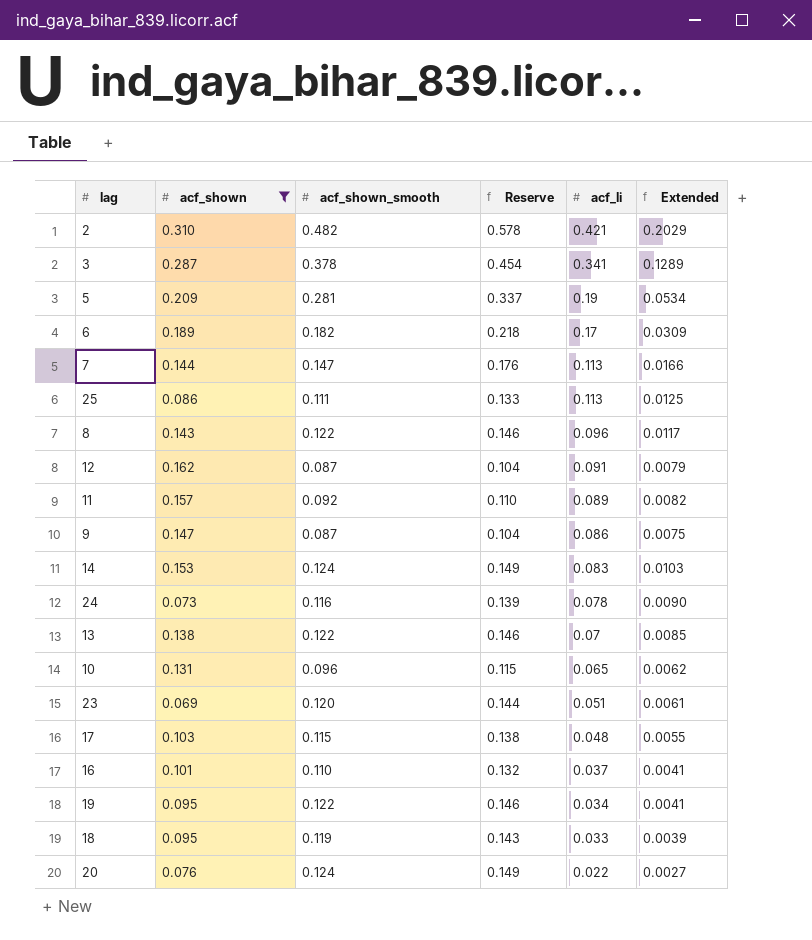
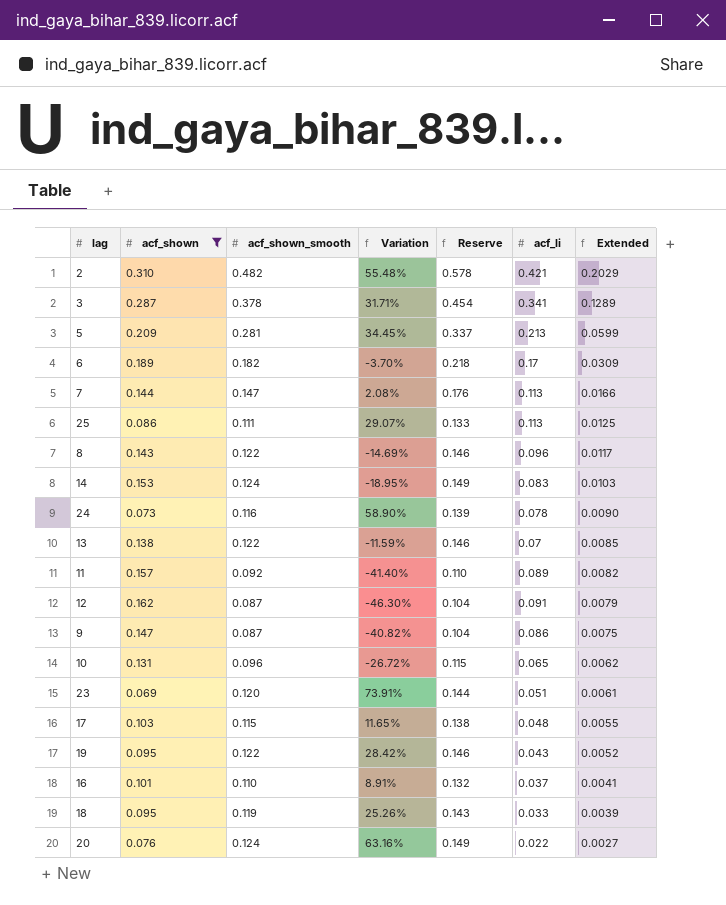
row order: acf_li descending -> Extended descending
column Variation | formula: none -> ([acf_shown_smooth] - [acf_shown]) / [acf_shown]
5 | acf_li: 0.19 -> 0.213
5 | Extended: 0.0534 -> 0.0599
19 | acf_li: 0.034 -> 0.043
19 | Extended: 0.0041 -> 0.0052

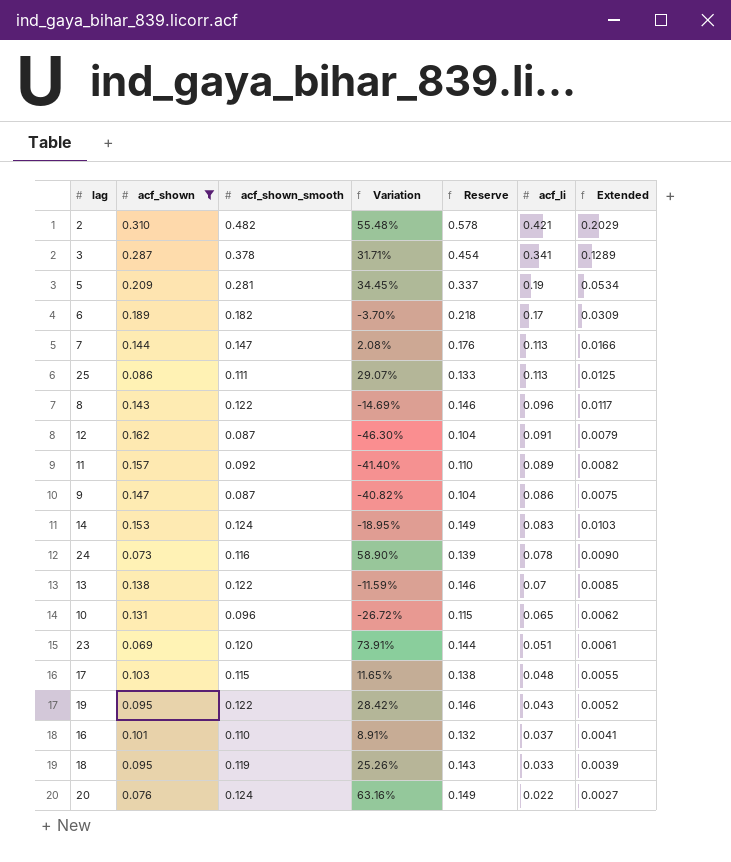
row order: Extended descending -> acf_li descending
5 | acf_li: 0.213 -> 0.19
5 | Extended: 0.0599 -> 0.0534

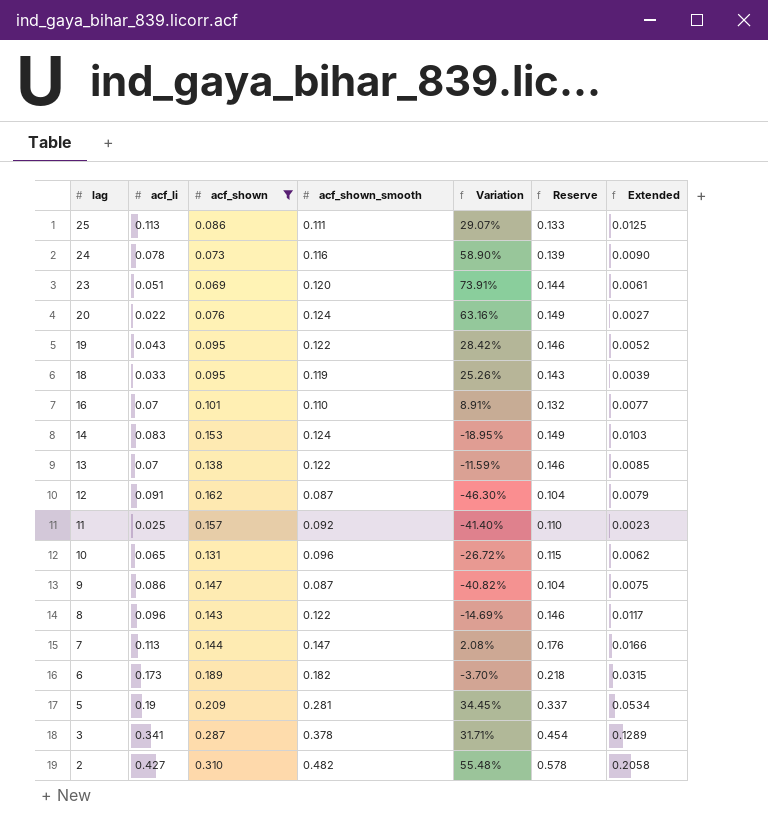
row order: acf_li descending -> lag descending
column acf_li | position: 6 -> 2
row 17: 0.103 | 0.115 | 11.65% | 0.138 | 0.048 | 0.0055 -> none
16 | acf_li: 0.037 -> 0.07
16 | Extended: 0.0041 -> 0.0077
11 | acf_li: 0.089 -> 0.025
11 | Extended: 0.0082 -> 0.0023
6 | acf_li: 0.17 -> 0.173
6 | Extended: 0.0309 -> 0.0315
2 | acf_li: 0.421 -> 0.427
2 | Extended: 0.2029 -> 0.2058

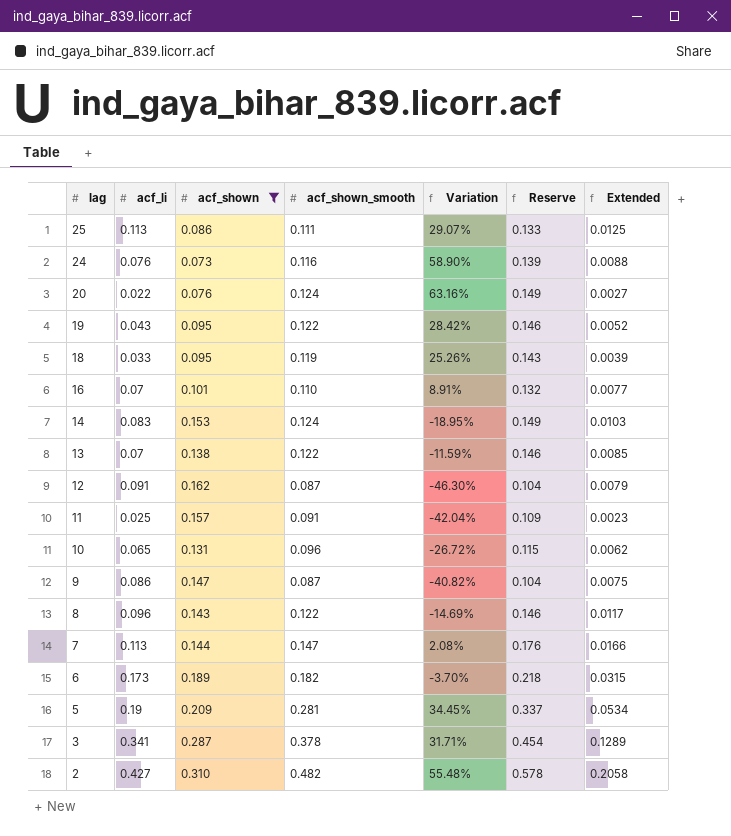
row 23: 0.051 | 0.069 | 0.120 | 73.91% | 0.144 | 0.0061 -> none
24 | acf_li: 0.078 -> 0.076
24 | Extended: 0.0090 -> 0.0088
11 | acf_shown_smooth: 0.092 -> 0.091
11 | Variation: -41.40% -> -42.04%
11 | Reserve: 0.110 -> 0.109

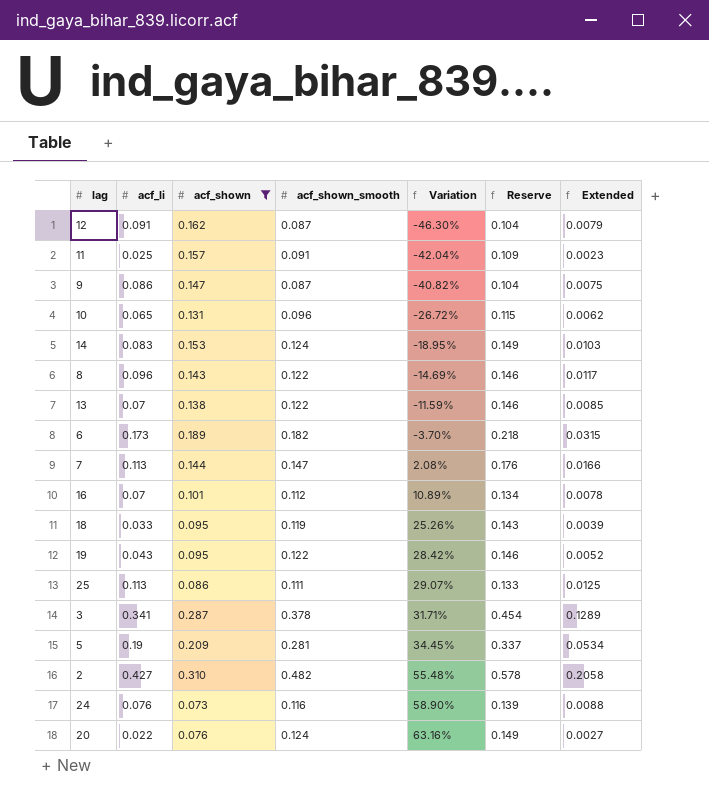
row order: lag descending -> Variation ascending
16 | acf_shown_smooth: 0.110 -> 0.112
16 | Variation: 8.91% -> 10.89%
16 | Reserve: 0.132 -> 0.134
16 | Extended: 0.0077 -> 0.0078

